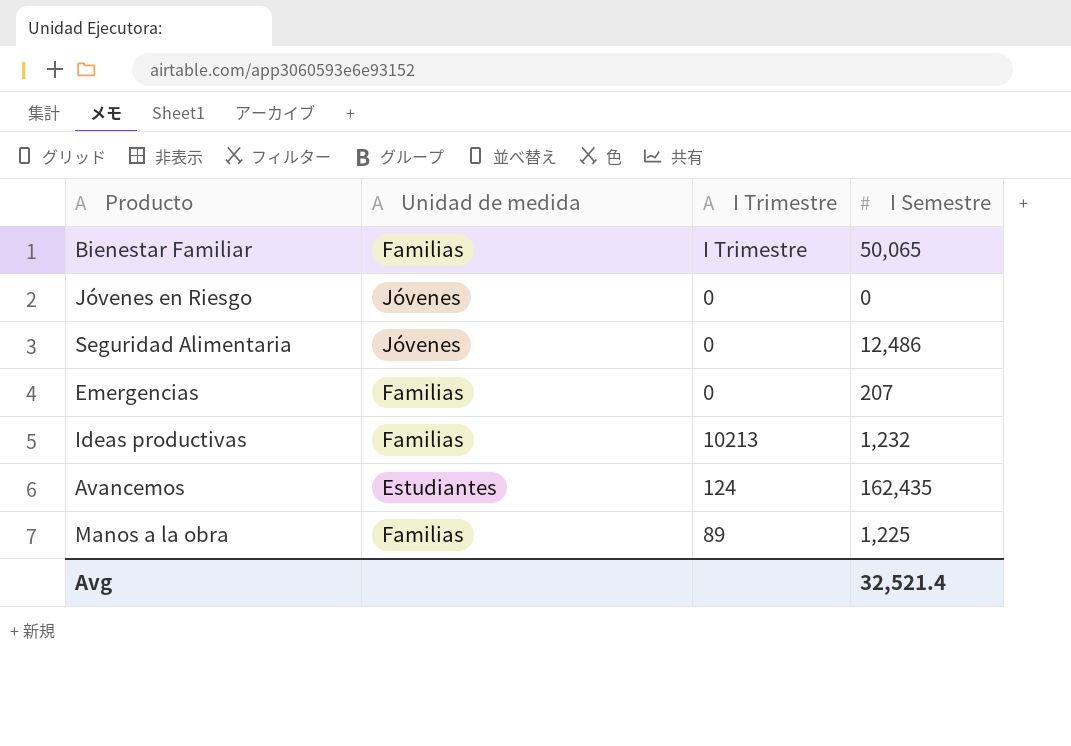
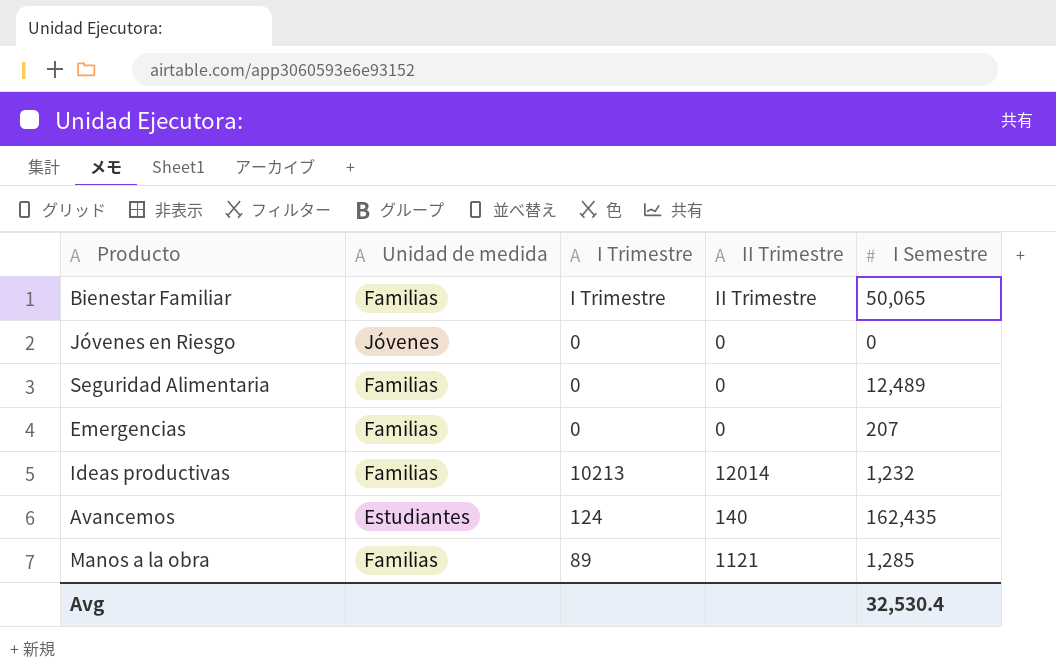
column II Trimestre | position: none -> 4
Seguridad Alimentaria | Unidad de medida: Jóvenes -> Familias
Seguridad Alimentaria | I Semestre: 12,486 -> 12,489
Manos a la obra | I Semestre: 1,225 -> 1,285
Avg | I Semestre: 32,521.4 -> 32,530.4

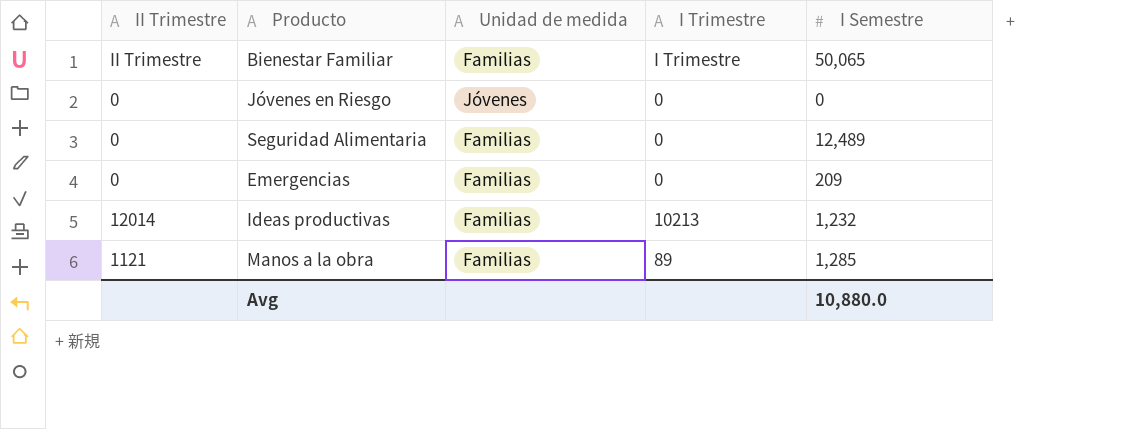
column II Trimestre | position: 4 -> 1
row Avancemos: Estudiantes | 124 | 140 | 162,435 -> none
Emergencias | I Semestre: 207 -> 209
Avg | I Semestre: 32,530.4 -> 10,880.0

